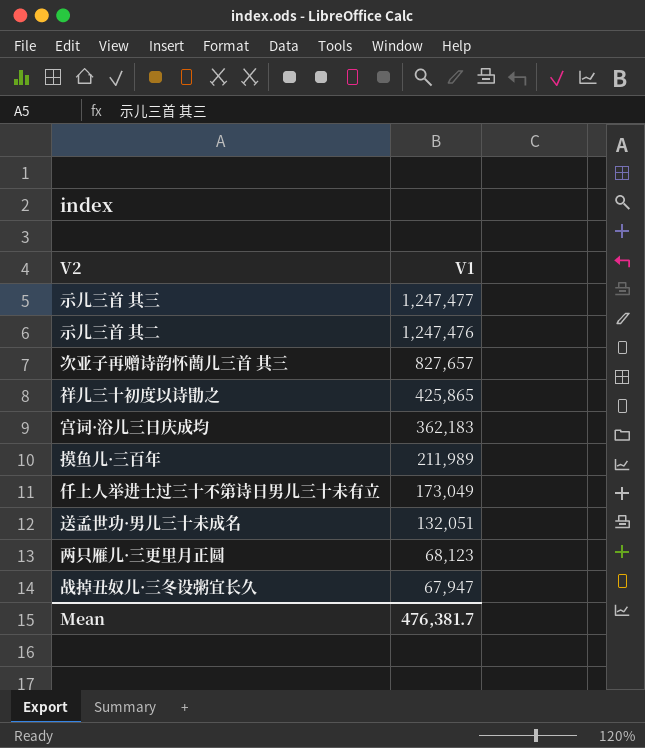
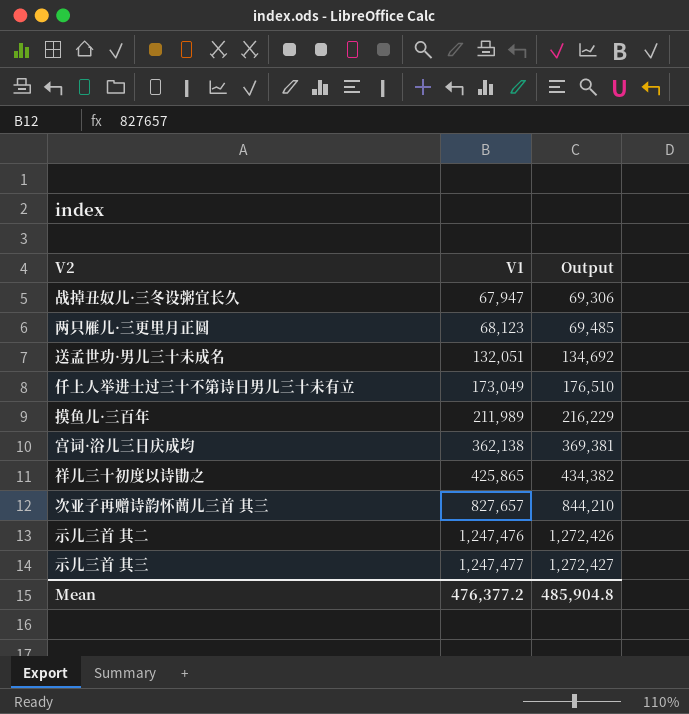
row order: V1 descending -> V1 ascending
column Output | formula: none -> [V1] * 1.02
宫词·浴儿三日庆成均 | V1: 362,183 -> 362,138
Mean | V1: 476,381.7 -> 476,377.2

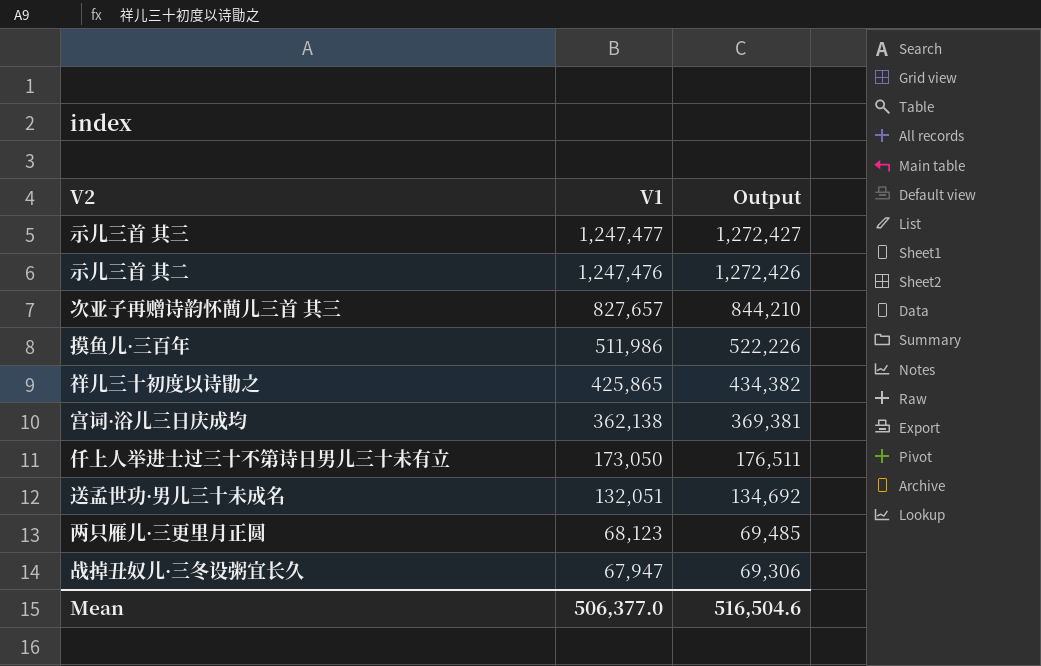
row order: V1 ascending -> V1 descending
摸鱼儿·三百年 | V1: 211,989 -> 511,986
摸鱼儿·三百年 | Output: 216,229 -> 522,226
仟上人举进士过三十不第诗日男儿三十未有立 | V1: 173,049 -> 173,050
仟上人举进士过三十不第诗日男儿三十未有立 | Output: 176,510 -> 176,511
Mean | V1: 476,377.2 -> 506,377.0
Mean | Output: 485,904.8 -> 516,504.6

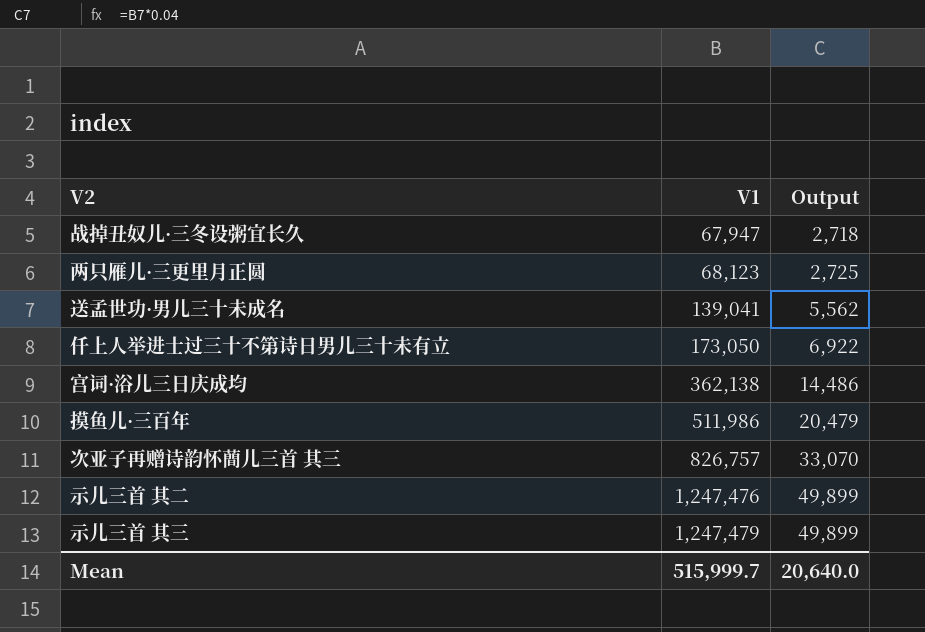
row order: V1 descending -> V1 ascending
column Output | formula: [V1] * 1.02 -> [V1] * 0.04
row 祥儿三十初度以诗勖之: 425,865 | 434,382 -> none
送孟世功·男儿三十未成名 | V1: 132,051 -> 139,041
次亚子再赠诗韵怀蕳儿三首 其三 | V1: 827,657 -> 826,757
示儿三首 其三 | V1: 1,247,477 -> 1,247,479
Mean | V1: 506,377.0 -> 515,999.7
Mean | Output: 516,504.6 -> 20,640.0

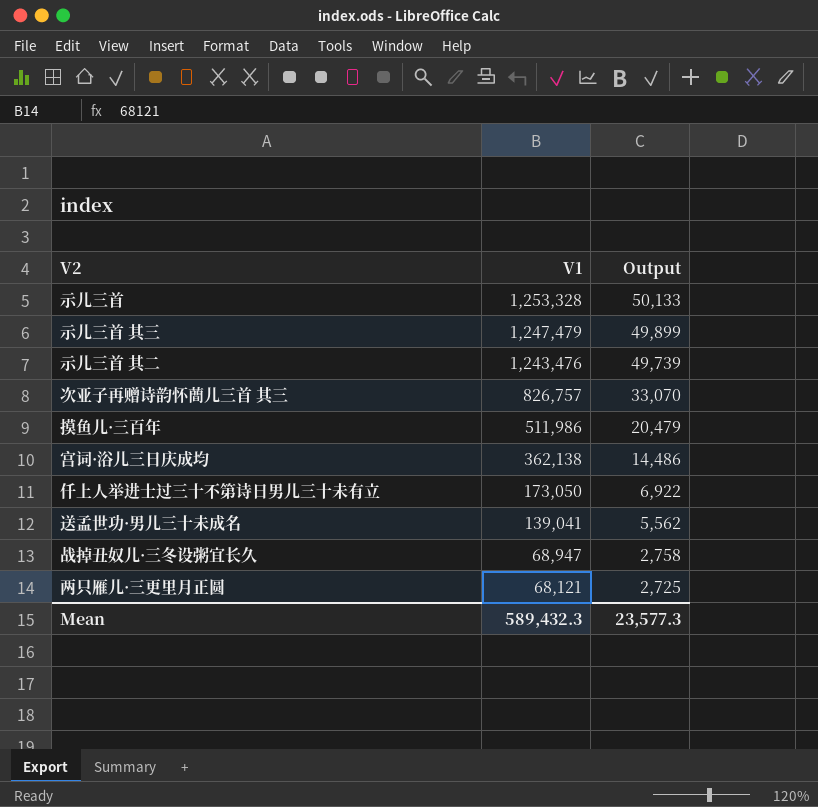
row order: V1 ascending -> V1 descending
row 示儿三首: none -> 1,253,328 | 50,133
示儿三首 其二 | V1: 1,247,476 -> 1,243,476
示儿三首 其二 | Output: 49,899 -> 49,739
战掉丑奴儿·三冬设粥宜长久 | V1: 67,947 -> 68,947
战掉丑奴儿·三冬设粥宜长久 | Output: 2,718 -> 2,758
两只雁儿·三更里月正圆 | V1: 68,123 -> 68,121
Mean | V1: 515,999.7 -> 589,432.3
Mean | Output: 20,640.0 -> 23,577.3

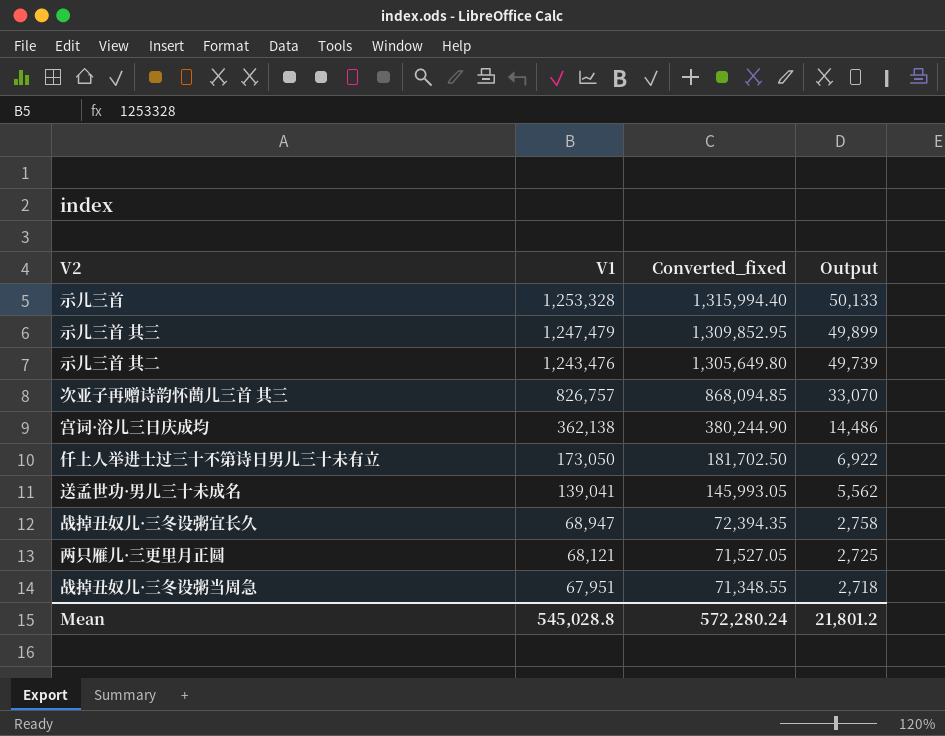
column Converted_fixed | formula: none -> [V1] * 1.05
row 摸鱼儿·三百年: 511,986 | 20,479 -> none
row 战掉丑奴儿·三冬设粥当周急: none -> 67,951 | 71,348.55 | 2,718
Mean | V1: 589,432.3 -> 545,028.8
Mean | Output: 23,577.3 -> 21,801.2

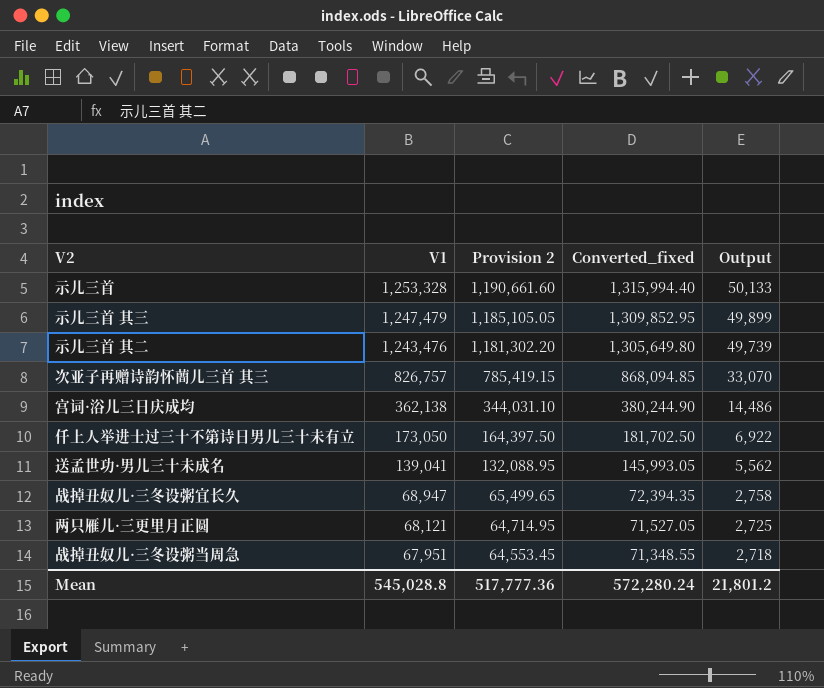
column Provision 2 | formula: none -> [V1] * 0.95

